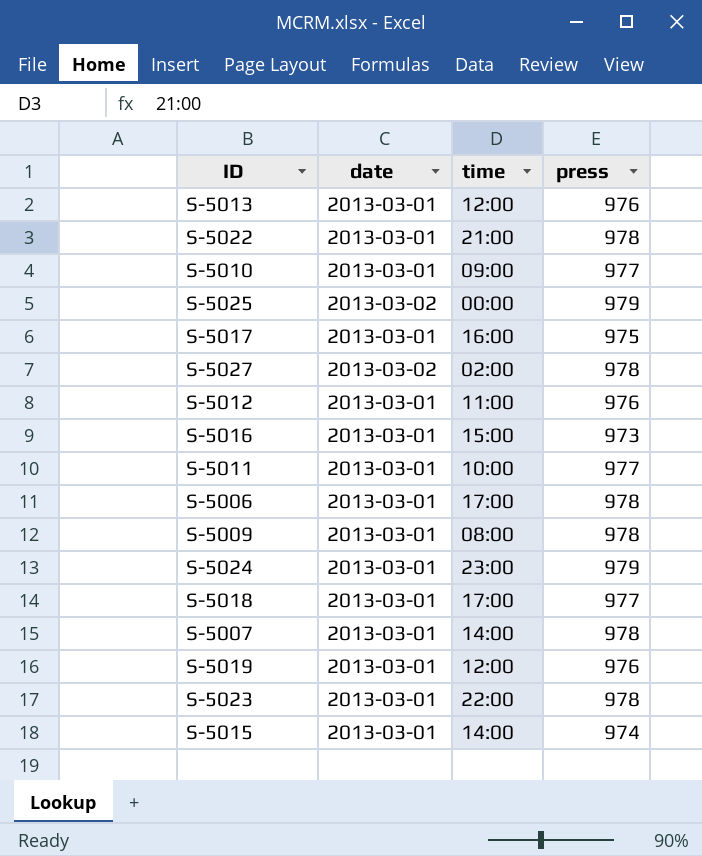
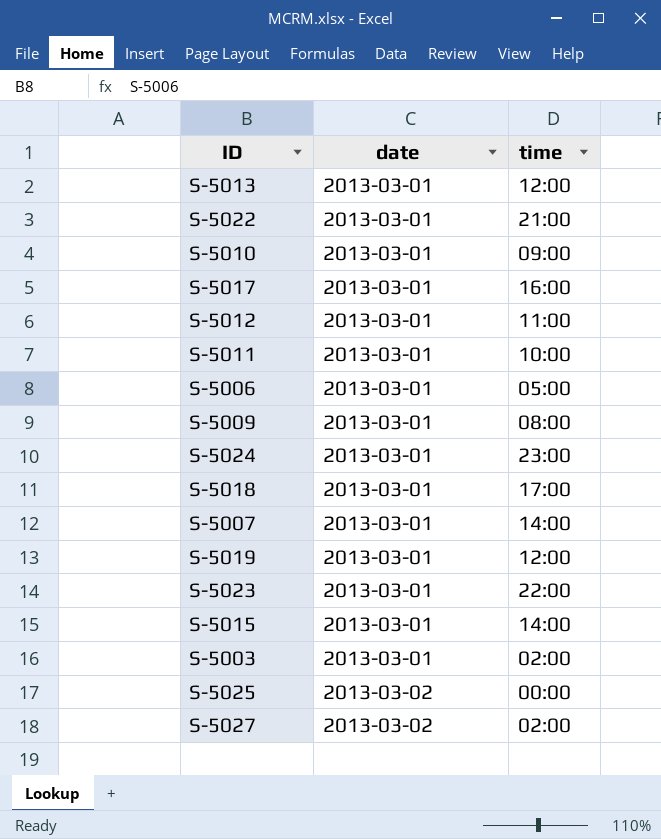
row order: none -> date ascending
column press | position: 4 -> none
row S-5016: 2013-03-01 | 15:00 | 973 -> none
S-5006 | time: 17:00 -> 05:00
row S-5003: none -> 2013-03-01 | 02:00

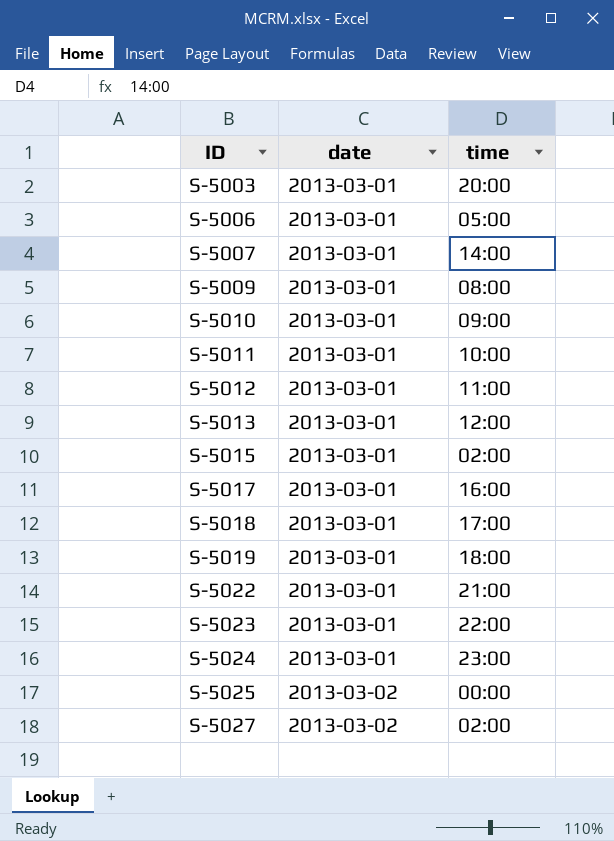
row order: date ascending -> ID ascending
S-5003 | time: 02:00 -> 20:00
S-5015 | time: 14:00 -> 02:00
S-5019 | time: 12:00 -> 18:00

